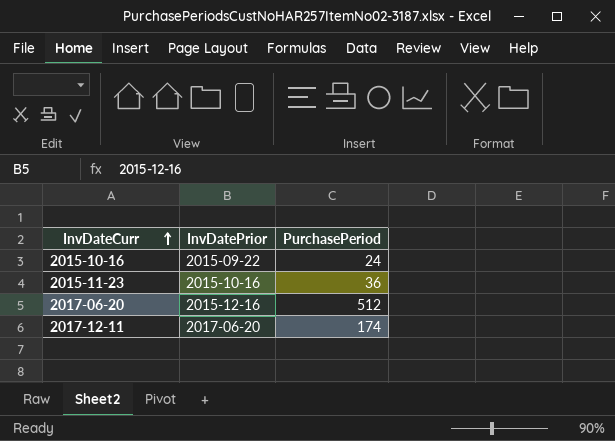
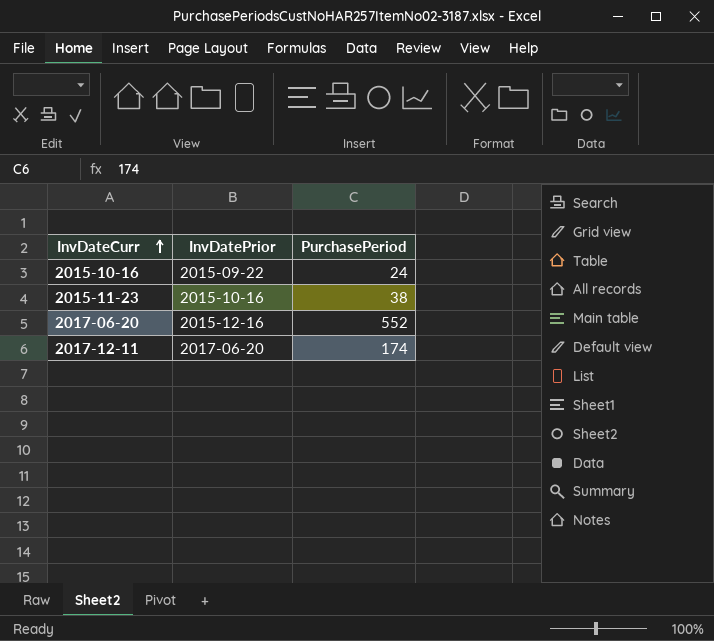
2015-11-23 | PurchasePeriod: 36 -> 38
2017-06-20 | PurchasePeriod: 512 -> 552

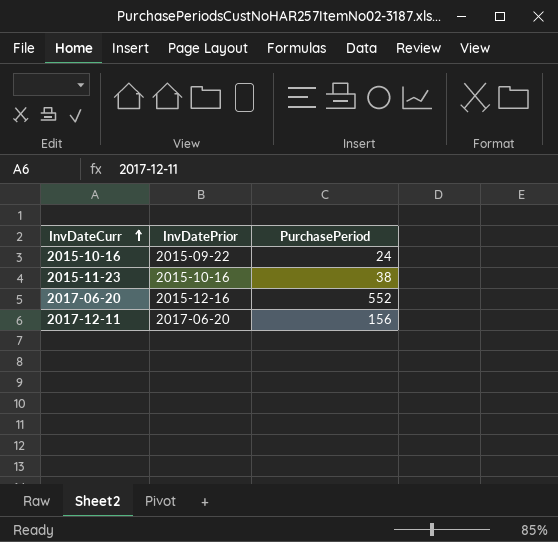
2017-12-11 | PurchasePeriod: 174 -> 156

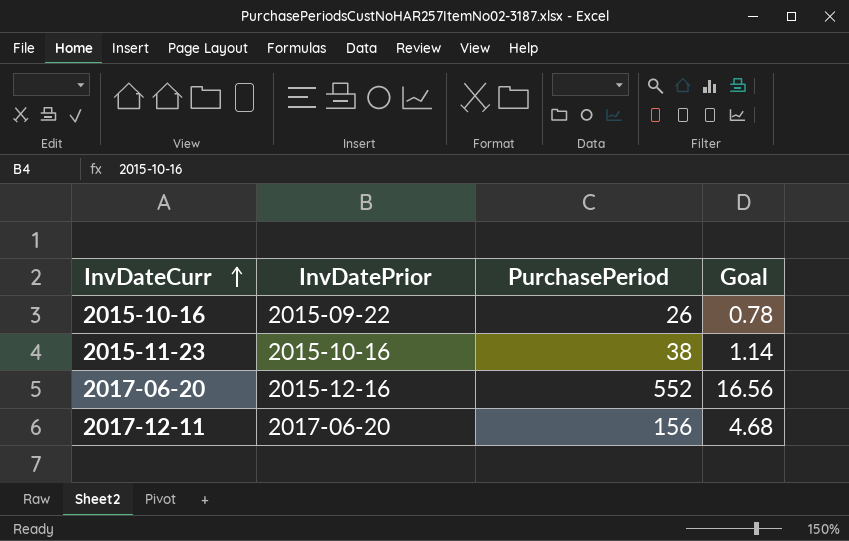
column Goal | formula: none -> [PurchasePeriod] * 0.03
2015-10-16 | PurchasePeriod: 24 -> 26

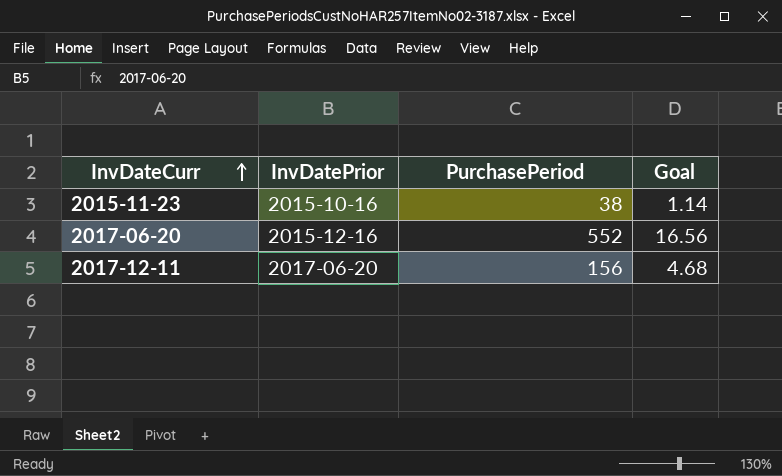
row 2015-10-16: 2015-09-22 | 26 | 0.78 -> none

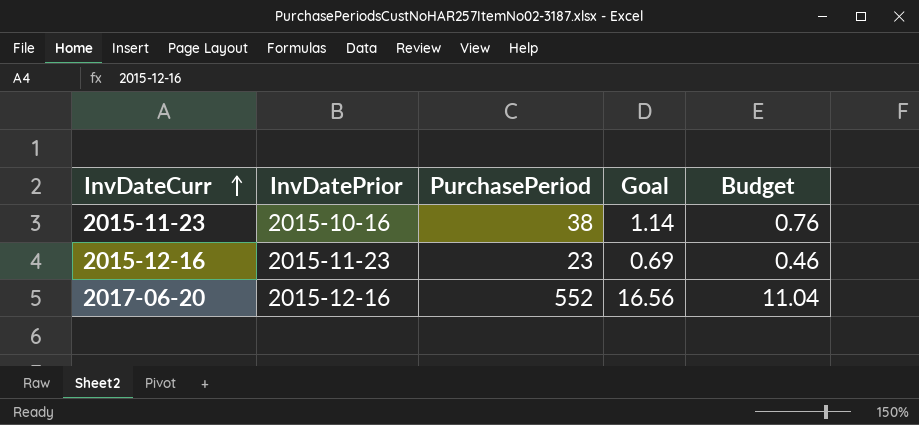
column Budget | formula: none -> [PurchasePeriod] * 0.02
row 2017-12-11: 2017-06-20 | 156 | 4.68 -> none
row 2015-12-16: none -> 2015-11-23 | 23 | 0.69 | 0.46

